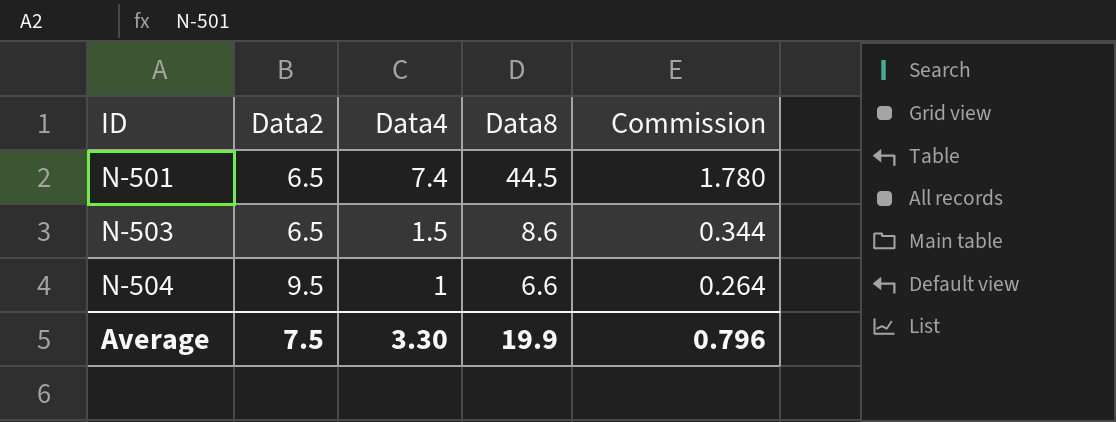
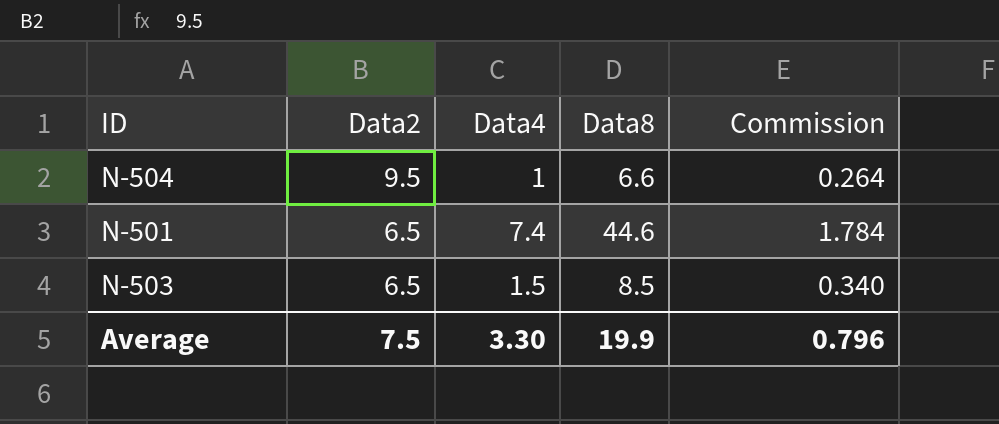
row order: ID ascending -> Data2 descending
N-501 | Data8: 44.5 -> 44.6
N-501 | Commission: 1.780 -> 1.784
N-503 | Data8: 8.6 -> 8.5
N-503 | Commission: 0.344 -> 0.340

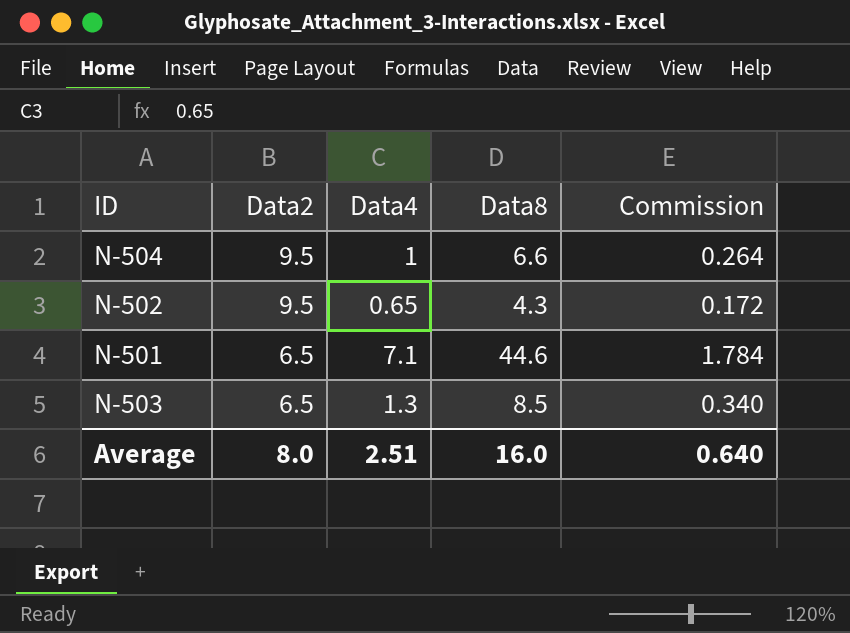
row N-502: none -> 9.5 | 0.65 | 4.3 | 0.172
N-501 | Data4: 7.4 -> 7.1
N-503 | Data4: 1.5 -> 1.3
Average | Data2: 7.5 -> 8.0
Average | Data4: 3.30 -> 2.51
Average | Data8: 19.9 -> 16.0
Average | Commission: 0.796 -> 0.640

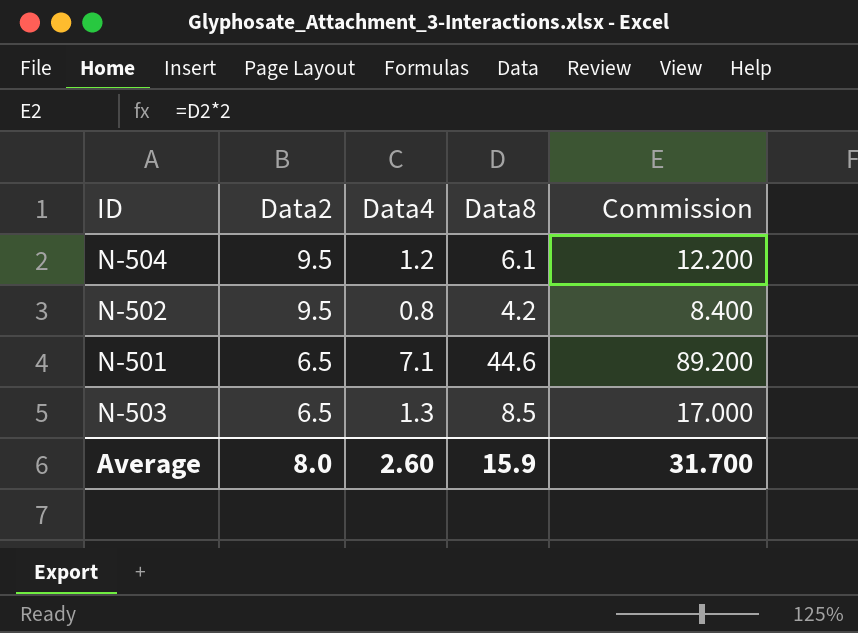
column Commission | formula: [Data8] * 0.04 -> [Data8] * 2
N-504 | Data4: 1 -> 1.2
N-504 | Data8: 6.6 -> 6.1
N-502 | Data4: 0.65 -> 0.8
N-502 | Data8: 4.3 -> 4.2
Average | Data4: 2.51 -> 2.60
Average | Data8: 16.0 -> 15.9
Average | Commission: 0.640 -> 31.700

